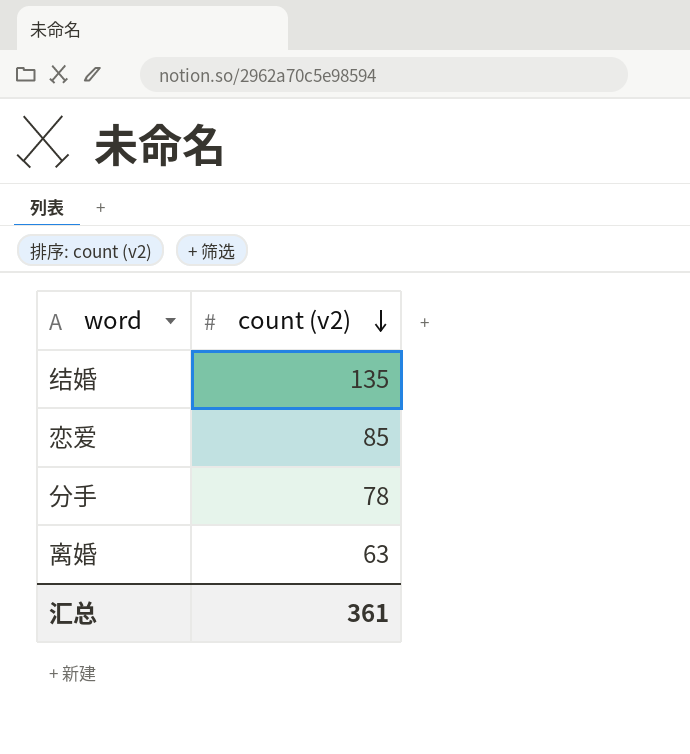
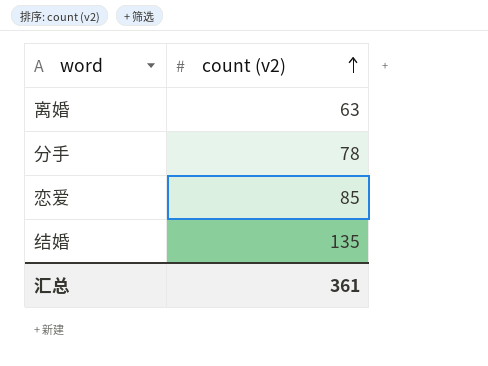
row order: count (v2) descending -> count (v2) ascending

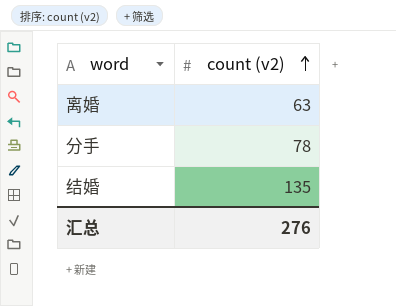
row 恋爱: 85 -> none
汇总 | count (v2): 361 -> 276

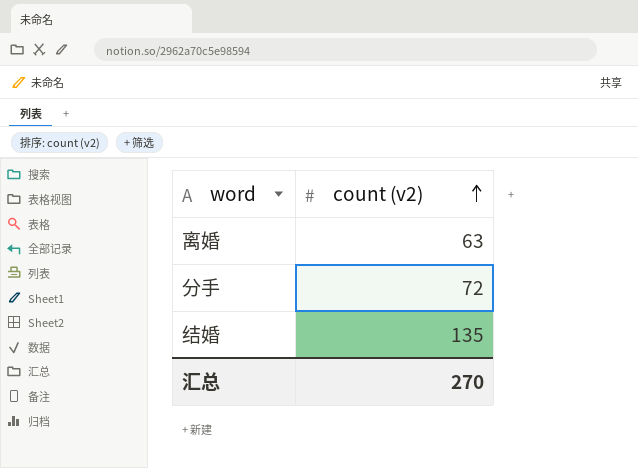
分手 | count (v2): 78 -> 72
汇总 | count (v2): 276 -> 270

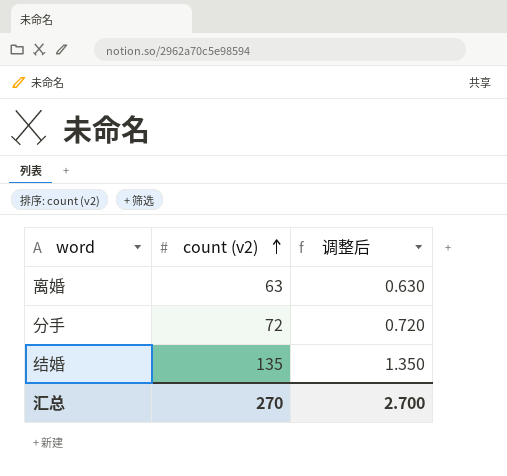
column 调整后 | formula: none -> [count (v2)] * 0.01

